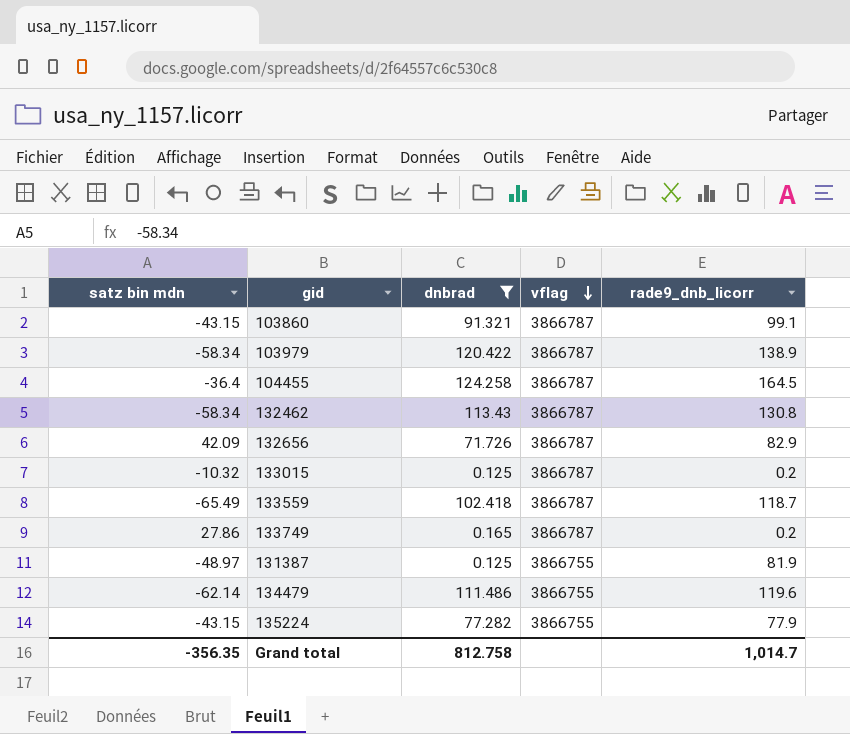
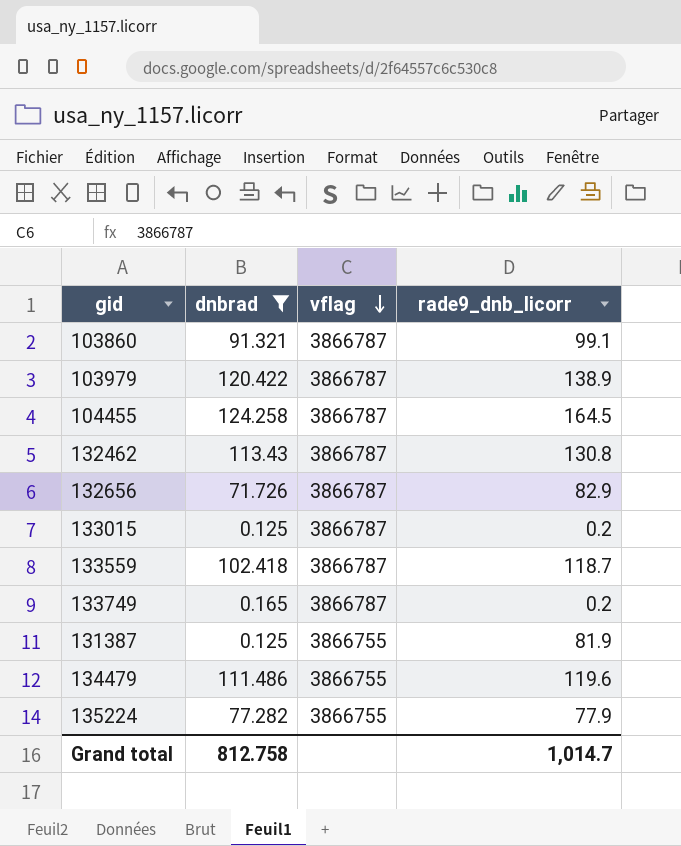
column satz bin mdn | position: 1 -> none

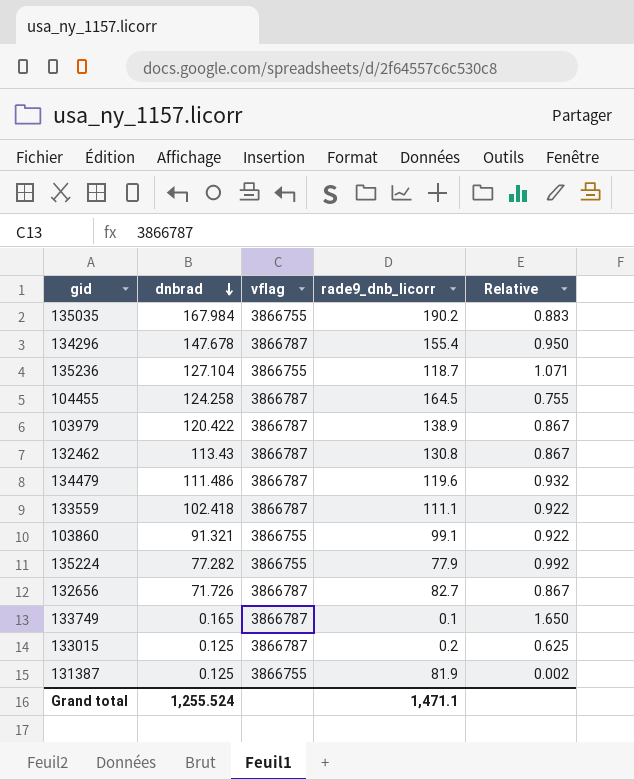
filter: dnbrad <= 124.258 -> none
row order: vflag descending -> dnbrad descending
column Relative | formula: none -> [dnbrad] / [rade9_dnb_licorr]
134479 | vflag: 3866755 -> 3866787
133559 | rade9_dnb_licorr: 118.7 -> 111.1
103860 | vflag: 3866787 -> 3866755
132656 | rade9_dnb_licorr: 82.9 -> 82.7
133749 | rade9_dnb_licorr: 0.2 -> 0.1
Grand total | dnbrad: 812.758 -> 1,255.524
Grand total | rade9_dnb_licorr: 1,014.7 -> 1,471.1

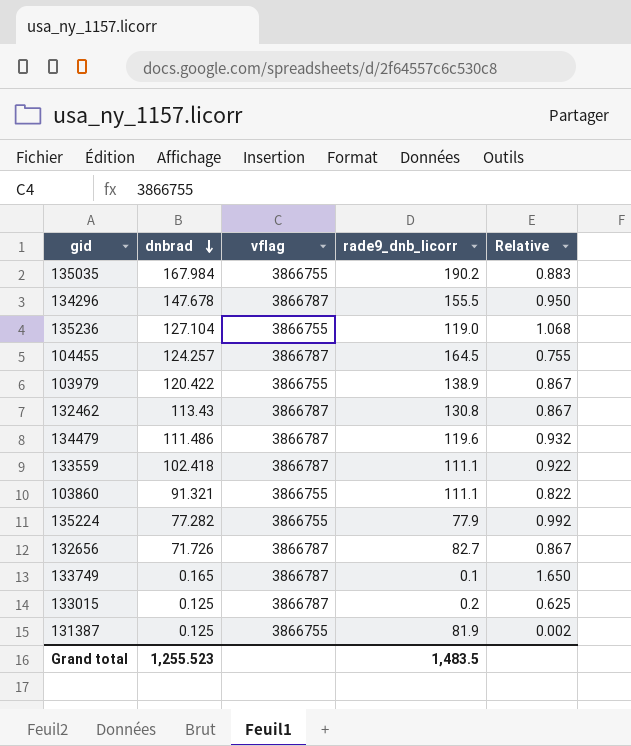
134296 | rade9_dnb_licorr: 155.4 -> 155.5
135236 | rade9_dnb_licorr: 118.7 -> 119.0
135236 | Relative: 1.071 -> 1.068
104455 | dnbrad: 124.258 -> 124.257
103979 | vflag: 3866787 -> 3866755
103860 | rade9_dnb_licorr: 99.1 -> 111.1
103860 | Relative: 0.922 -> 0.822
Grand total | dnbrad: 1,255.524 -> 1,255.523
Grand total | rade9_dnb_licorr: 1,471.1 -> 1,483.5

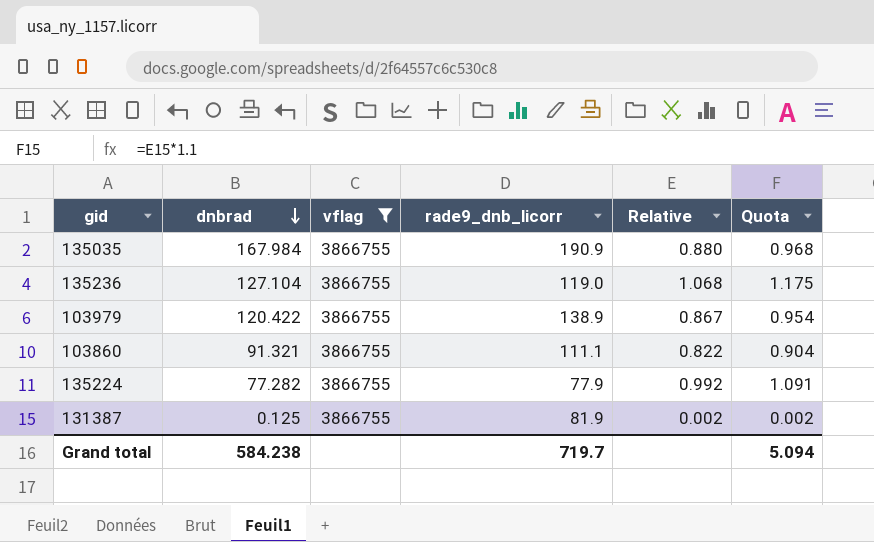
filter: none -> vflag = 3866755
column Quota | formula: none -> [Relative] * 1.1
135035 | rade9_dnb_licorr: 190.2 -> 190.9
135035 | Relative: 0.883 -> 0.880
Grand total | dnbrad: 1,255.523 -> 584.238
Grand total | rade9_dnb_licorr: 1,483.5 -> 719.7

